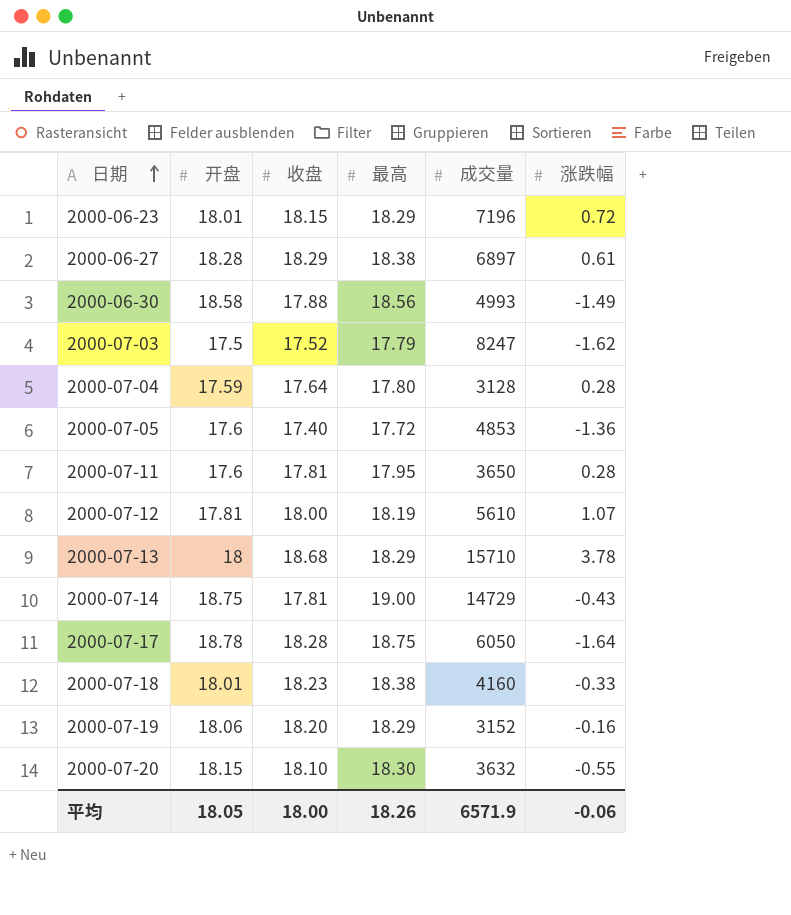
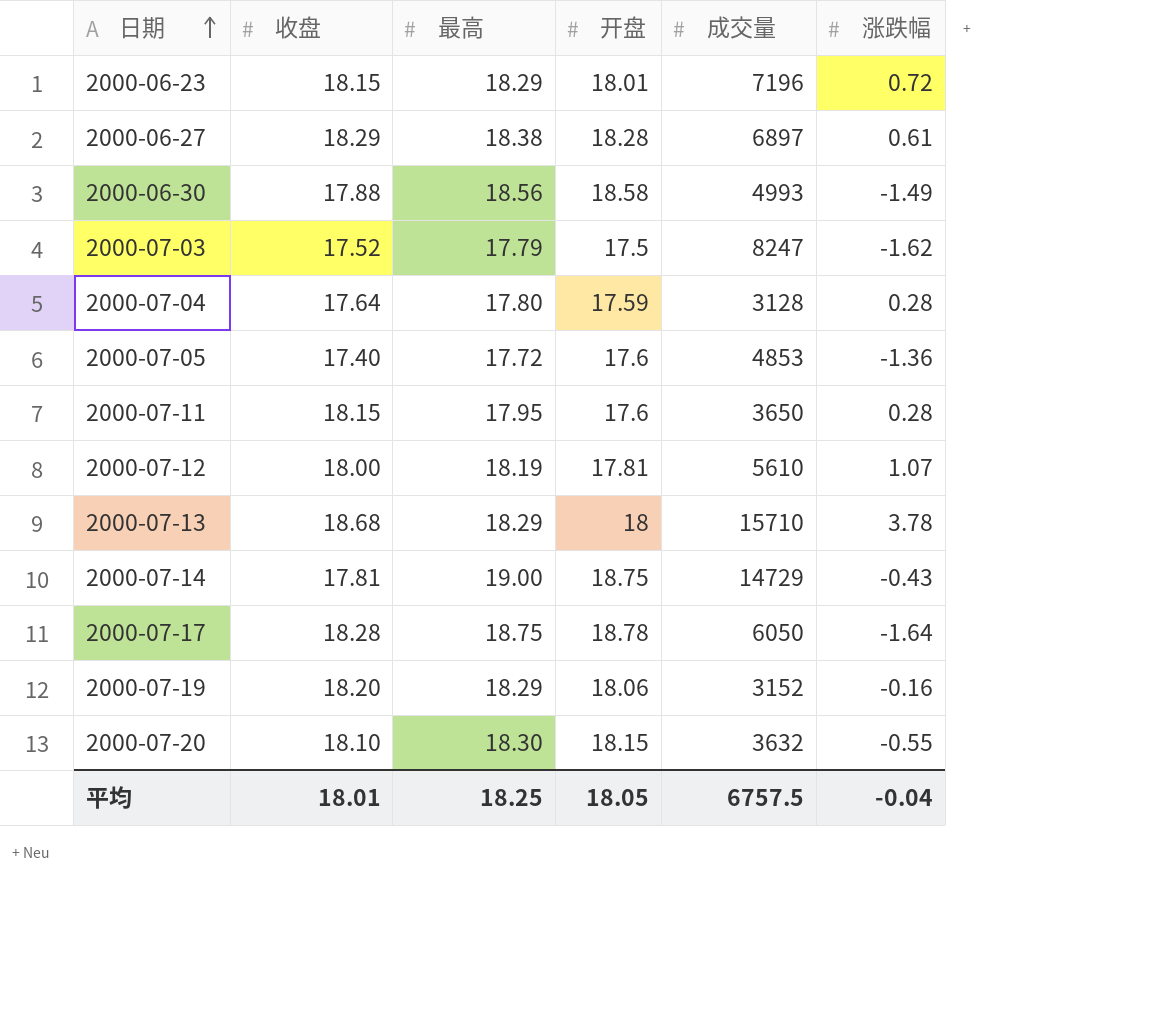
column 开盘 | position: 2 -> 4
row 2000-07-18: 18.01 | 18.23 | 18.38 | 4160 | -0.33 -> none
2000-07-11 | 收盘: 17.81 -> 18.15
平均 | 收盘: 18.00 -> 18.01
平均 | 最高: 18.26 -> 18.25
平均 | 成交量: 6571.9 -> 6757.5
平均 | 涨跌幅: -0.06 -> -0.04

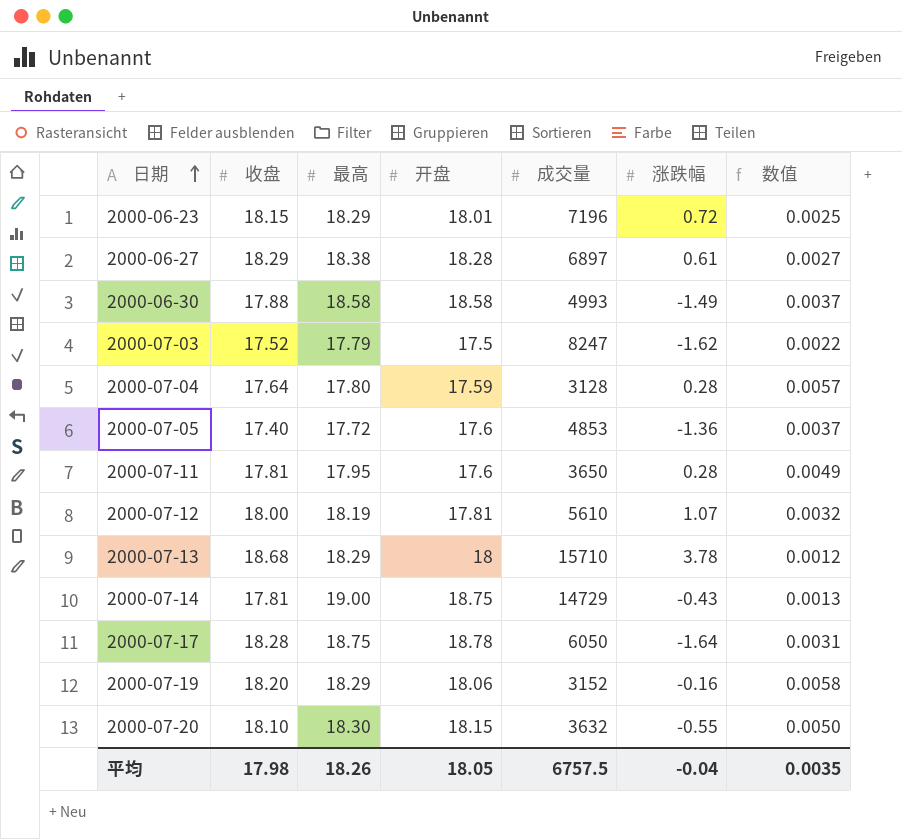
column 数值 | formula: none -> [最高] / [成交量]
2000-06-30 | 最高: 18.56 -> 18.58
2000-07-11 | 收盘: 18.15 -> 17.81
平均 | 收盘: 18.01 -> 17.98
平均 | 最高: 18.25 -> 18.26

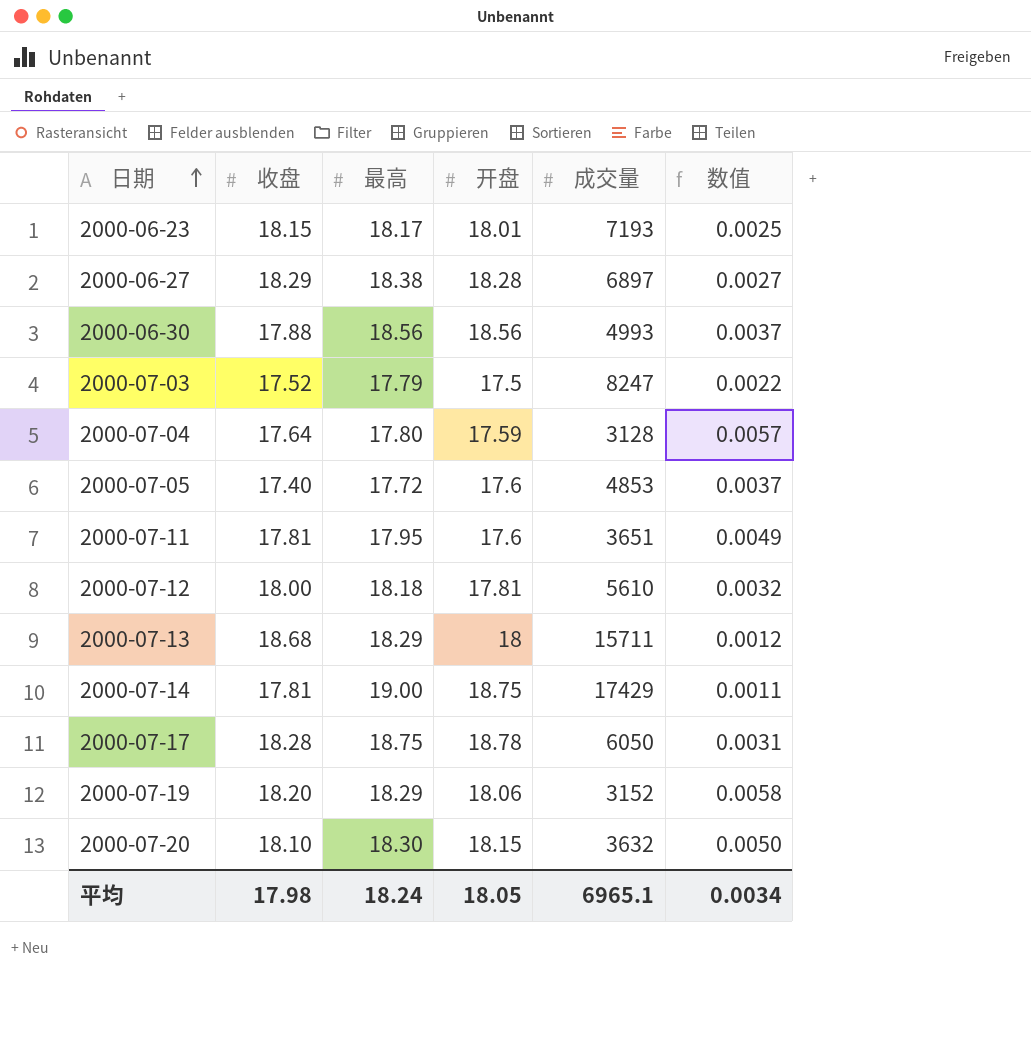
column 涨跌幅 | position: 6 -> none
2000-06-23 | 最高: 18.29 -> 18.17
2000-06-23 | 成交量: 7196 -> 7193
2000-06-30 | 最高: 18.58 -> 18.56
2000-06-30 | 开盘: 18.58 -> 18.56
2000-07-11 | 成交量: 3650 -> 3651
2000-07-12 | 最高: 18.19 -> 18.18
2000-07-13 | 成交量: 15710 -> 15711
2000-07-14 | 成交量: 14729 -> 17429
2000-07-14 | 数值: 0.0013 -> 0.0011
平均 | 最高: 18.26 -> 18.24
平均 | 成交量: 6757.5 -> 6965.1
平均 | 数值: 0.0035 -> 0.0034

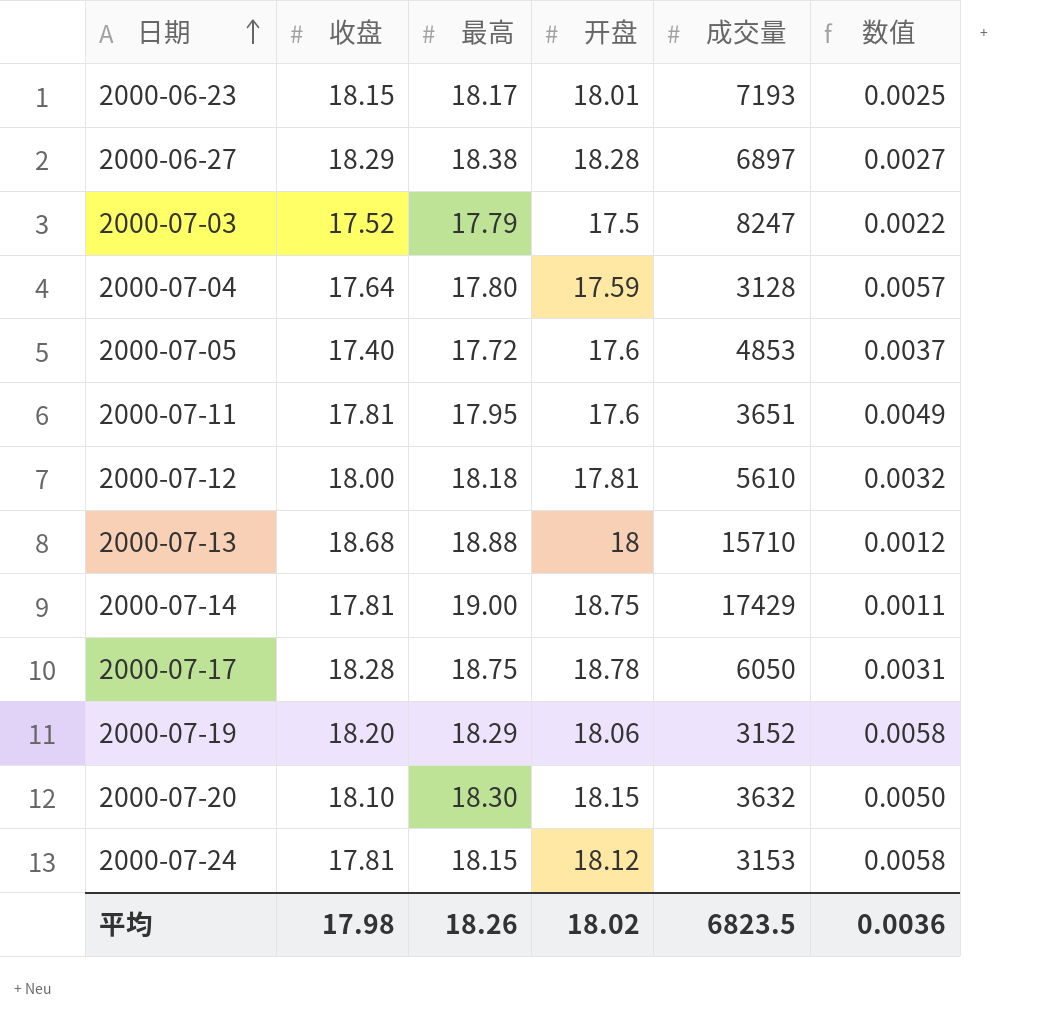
row 2000-06-30: 17.88 | 18.56 | 18.56 | 4993 | 0.0037 -> none
2000-07-13 | 最高: 18.29 -> 18.88
2000-07-13 | 成交量: 15711 -> 15710
row 2000-07-24: none -> 17.81 | 18.15 | 18.12 | 3153 | 0.0058
平均 | 最高: 18.24 -> 18.26
平均 | 开盘: 18.05 -> 18.02
平均 | 成交量: 6965.1 -> 6823.5
平均 | 数值: 0.0034 -> 0.0036

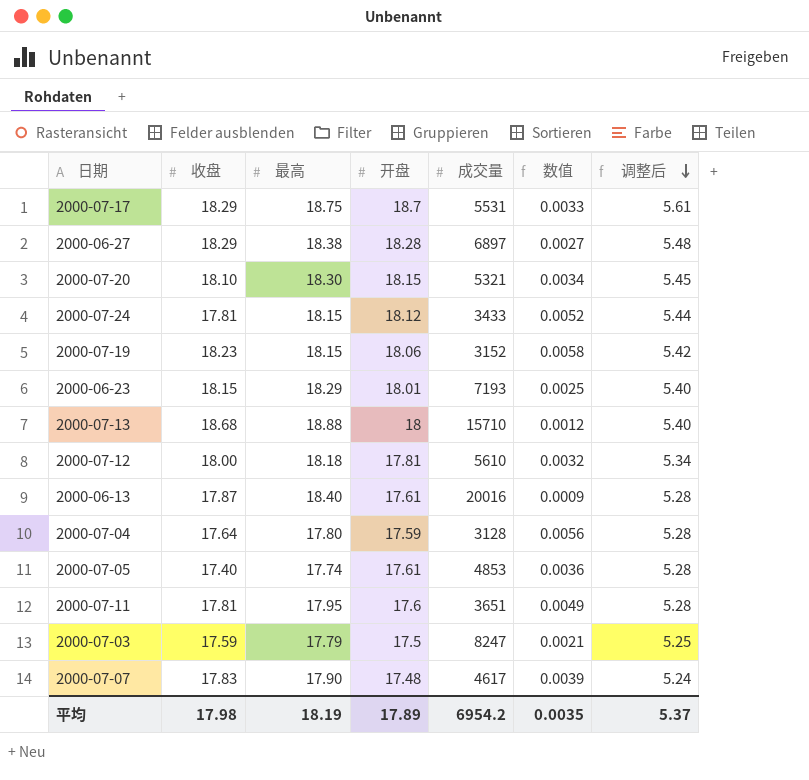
row order: 日期 ascending -> 调整后 descending
column 数值 | formula: [最高] / [成交量] -> [收盘] / [成交量]
column 调整后 | formula: none -> [开盘] * 0.3
row 2000-07-14: 17.81 | 19.00 | 18.75 | 17429 | 0.0011 -> none
2000-07-17 | 收盘: 18.28 -> 18.29
2000-07-17 | 开盘: 18.78 -> 18.7
2000-07-17 | 成交量: 6050 -> 5531
2000-07-20 | 成交量: 3632 -> 5321
2000-07-24 | 成交量: 3153 -> 3433
2000-07-19 | 收盘: 18.20 -> 18.23
2000-07-19 | 最高: 18.29 -> 18.15
2000-06-23 | 最高: 18.17 -> 18.29
row 2000-06-13: none -> 17.87 | 18.40 | 17.61 | 20016 | 0.0009 | 5.28
2000-07-05 | 最高: 17.72 -> 17.74
2000-07-05 | 开盘: 17.6 -> 17.61
2000-07-03 | 收盘: 17.52 -> 17.59
row 2000-07-07: none -> 17.83 | 17.90 | 17.48 | 4617 | 0.0039 | 5.24
平均 | 最高: 18.26 -> 18.19
平均 | 开盘: 18.02 -> 17.89
平均 | 成交量: 6823.5 -> 6954.2
平均 | 数值: 0.0036 -> 0.0035

